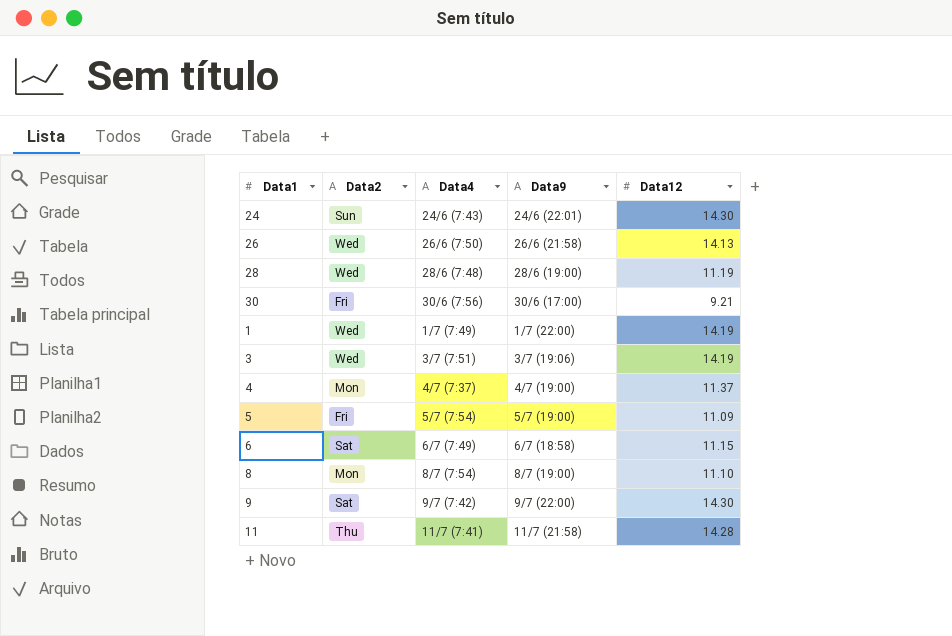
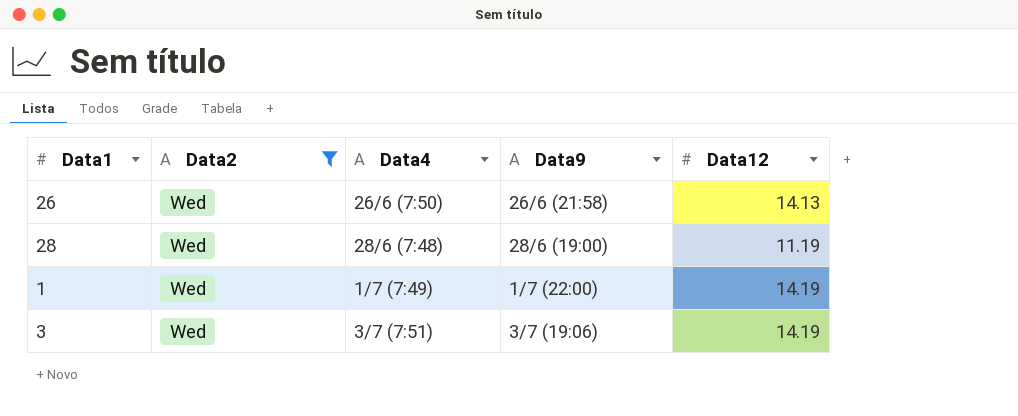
filter: none -> Data2 = Wed

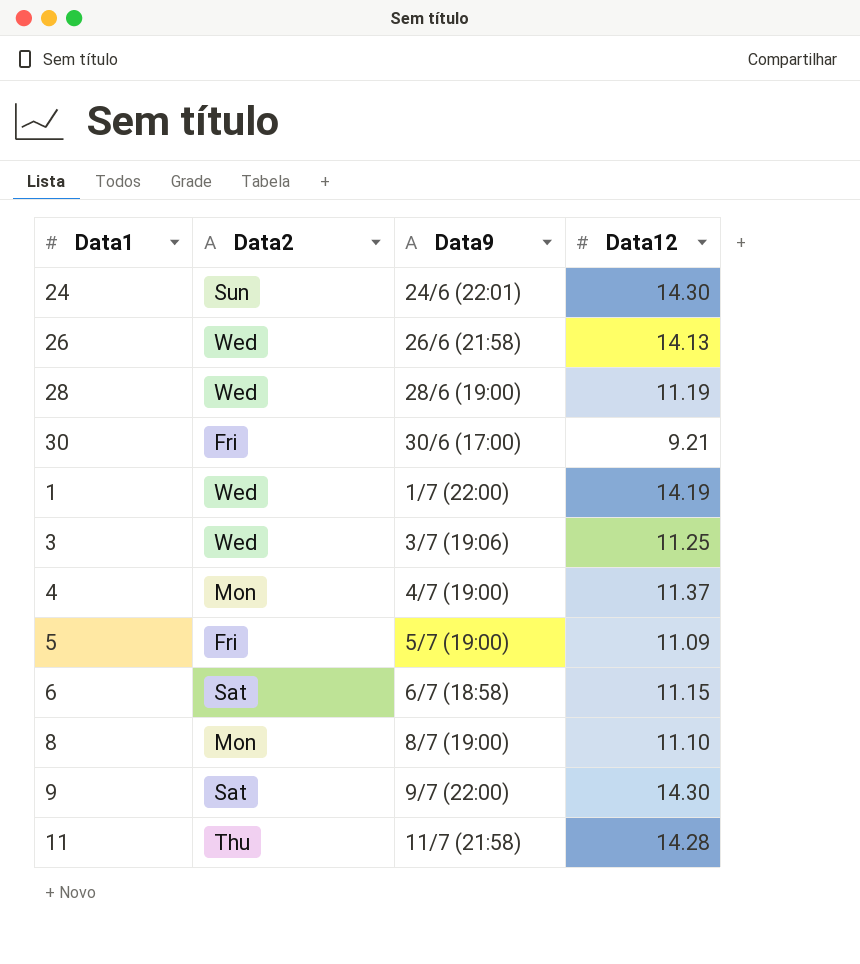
filter: Data2 = Wed -> none
column Data4 | position: 3 -> none
3 | Data12: 14.19 -> 11.25

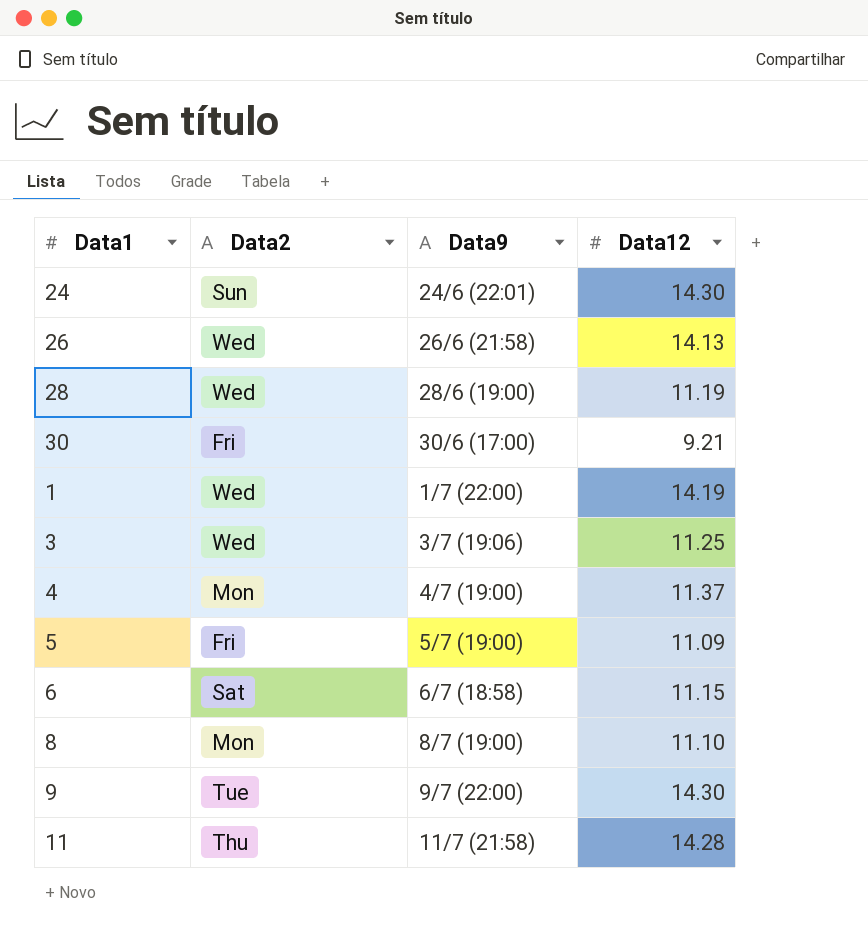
9 | Data2: Sat -> Tue

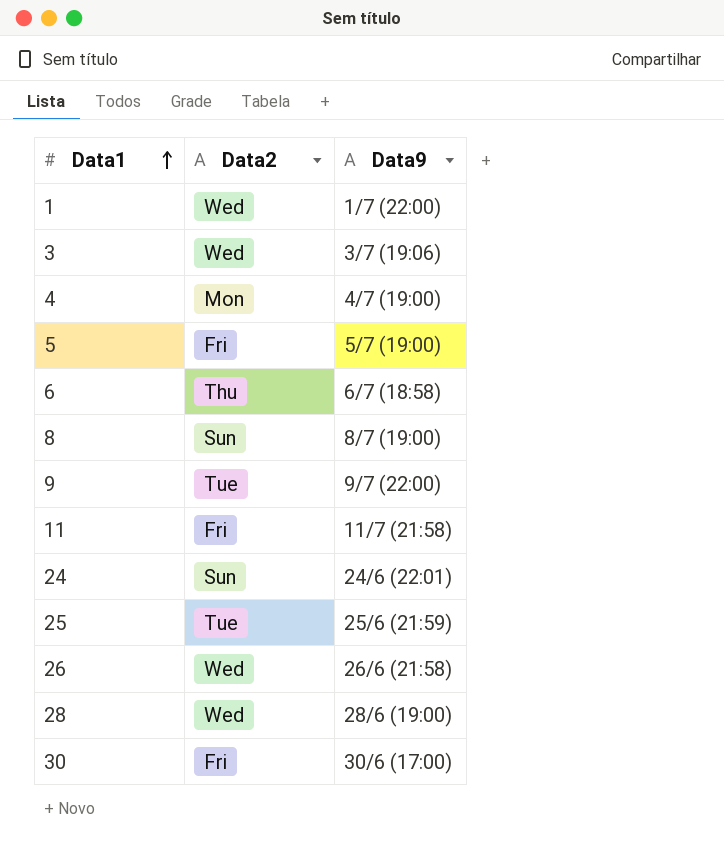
row order: none -> Data1 ascending
column Data12 | position: 4 -> none
6 | Data2: Sat -> Thu
8 | Data2: Mon -> Sun
11 | Data2: Thu -> Fri
row 25: none -> Tue | 25/6 (21:59)

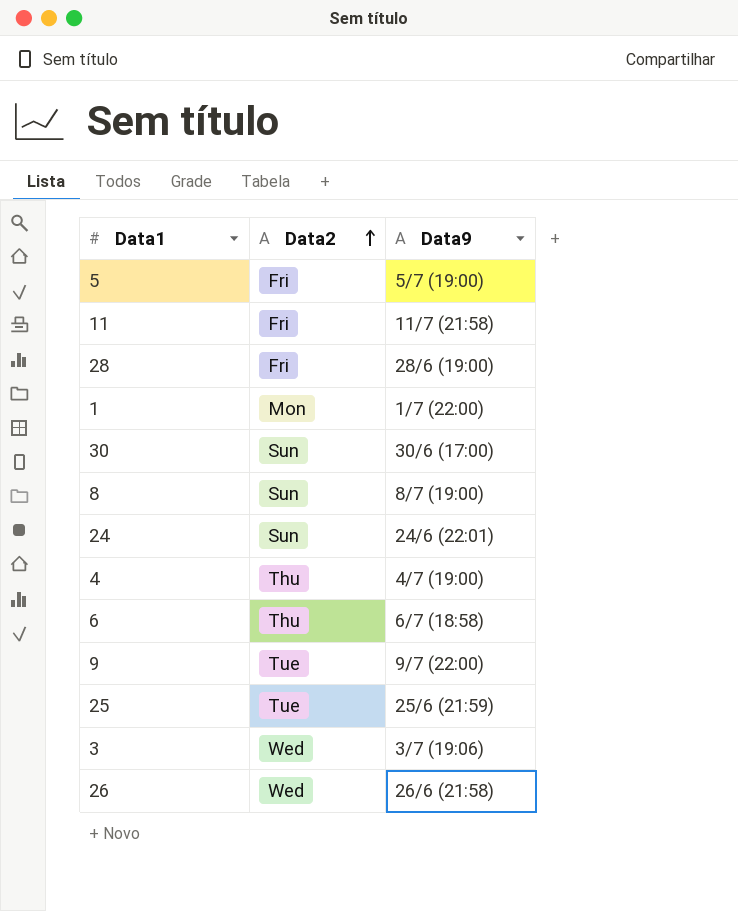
row order: Data1 ascending -> Data2 ascending
28 | Data2: Wed -> Fri
1 | Data2: Wed -> Mon
30 | Data2: Fri -> Sun
4 | Data2: Mon -> Thu

